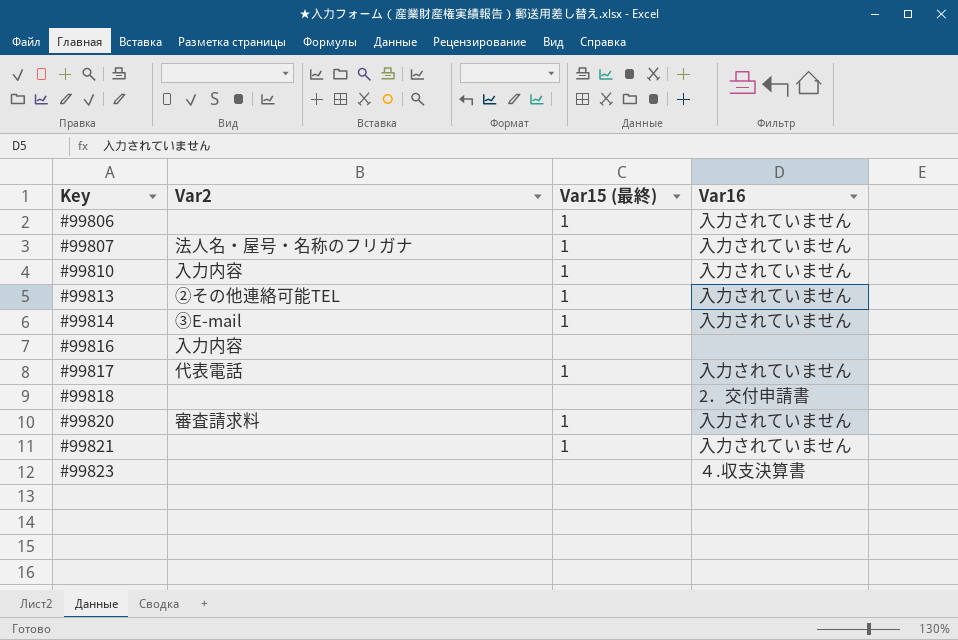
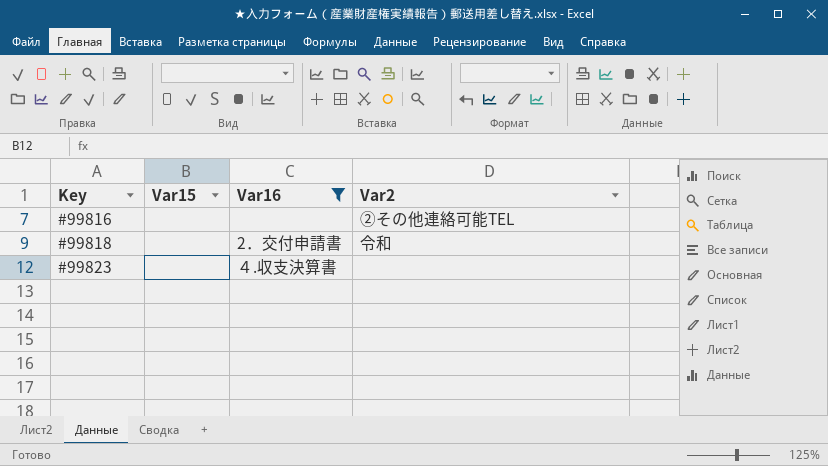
filter: none -> Var16 != 入力されていません
column name: Var15 (最終) -> Var15
column Var2 | position: 2 -> 4
#99816 | Var2: 入力内容 -> ②その他連絡可能TEL
#99818 | Var2: none -> 令和

